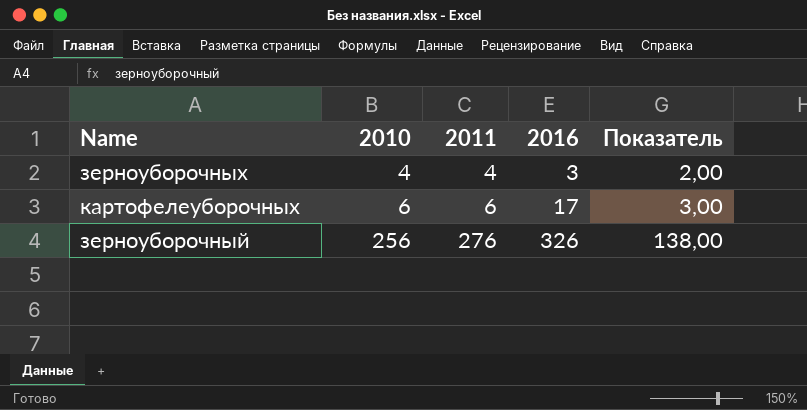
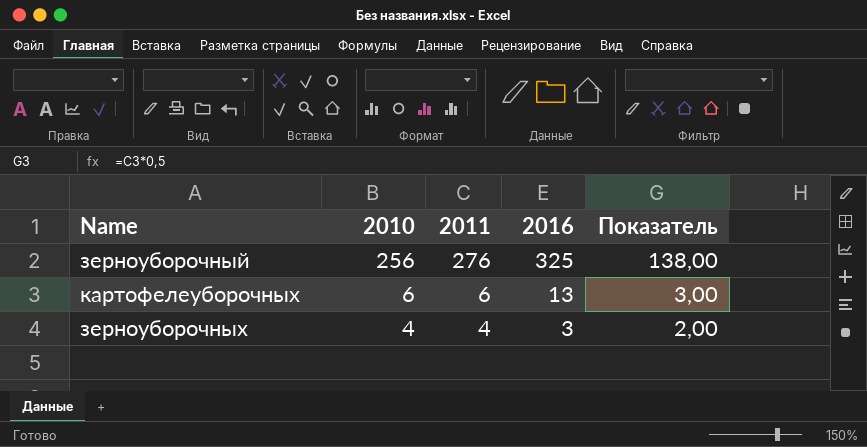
row order: 2010 ascending -> 2010 descending
зерноуборочный | 2016: 326 -> 325
картофелеуборочных | 2016: 17 -> 13

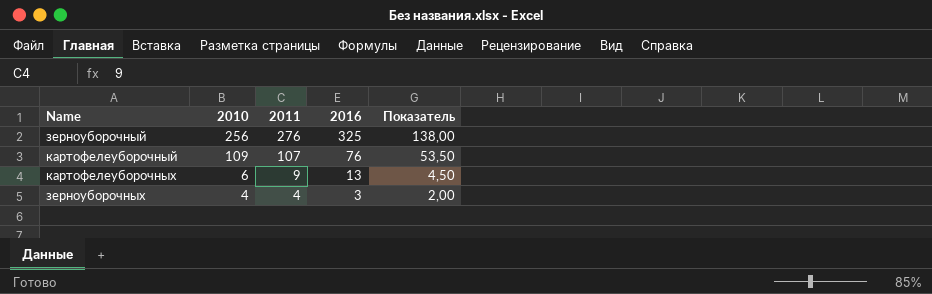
row картофелеуборочный: none -> 109 | 107 | 76 | 53,50
картофелеуборочных | 2011: 6 -> 9
картофелеуборочных | Показатель: 3,00 -> 4,50

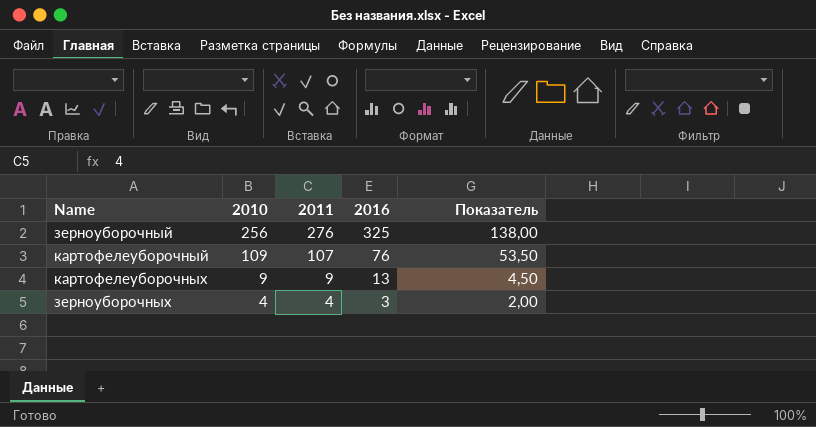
картофелеуборочных | 2010: 6 -> 9

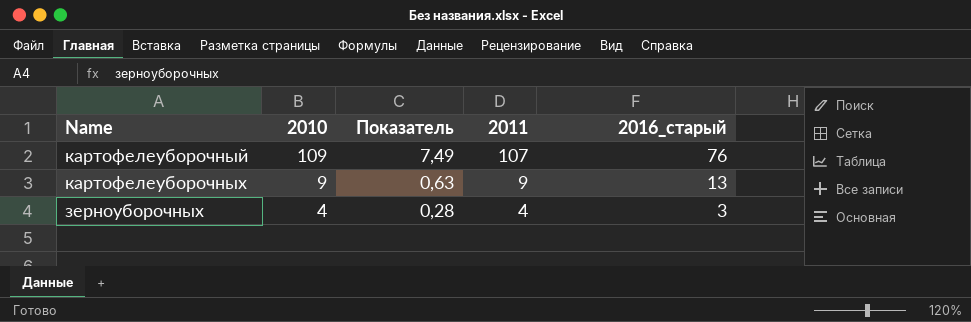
column Показатель | formula: [2011] * 0,5 -> [2011] * 0,07
column Показатель | position: 5 -> 3
column name: 2016 -> 2016_старый
row зерноуборочный: 256 | 276 | 325 | 138,00 -> none

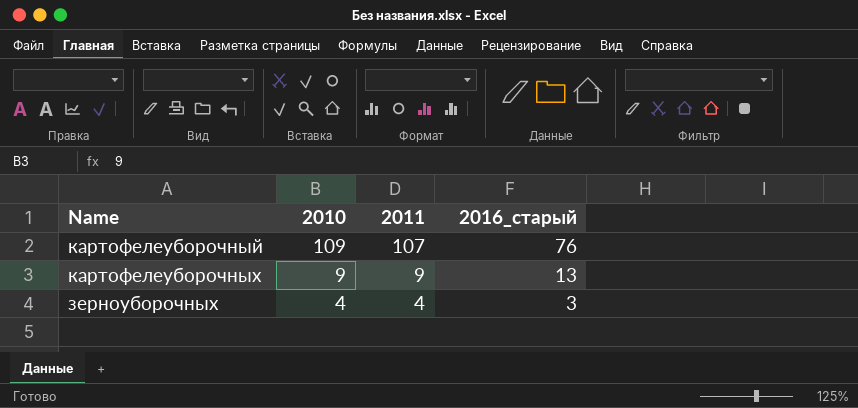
column Показатель | formula: [2011] * 0,07 -> none

